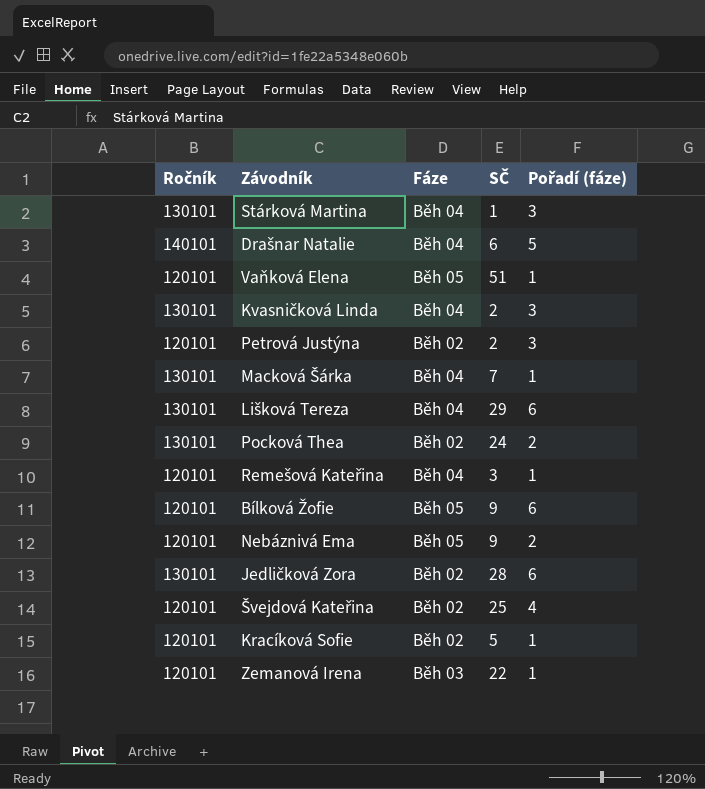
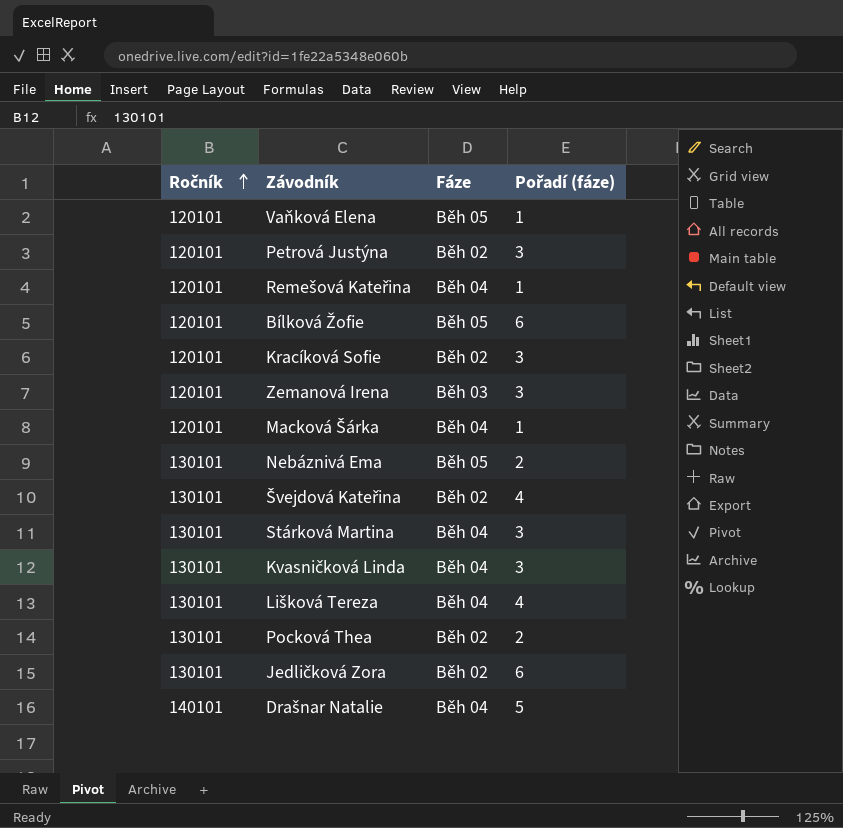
row order: none -> Ročník ascending
column SČ | position: 4 -> none
Kracíková Sofie | Pořadí (fáze): 1 -> 3
Zemanová Irena | Pořadí (fáze): 1 -> 3
Macková Šárka | Ročník: 130101 -> 120101
Nebáznivá Ema | Ročník: 120101 -> 130101
Švejdová Kateřina | Ročník: 120101 -> 130101
Lišková Tereza | Pořadí (fáze): 6 -> 4

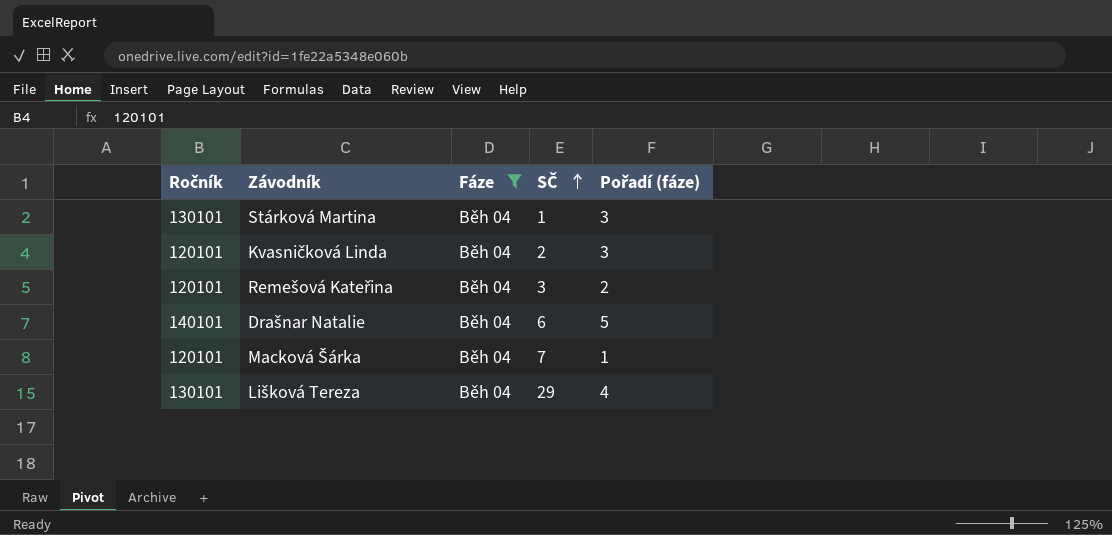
filter: none -> Fáze = Běh 04
row order: Ročník ascending -> SČ ascending
column SČ | position: none -> 4
Kvasničková Linda | Ročník: 130101 -> 120101
Remešová Kateřina | Pořadí (fáze): 1 -> 2

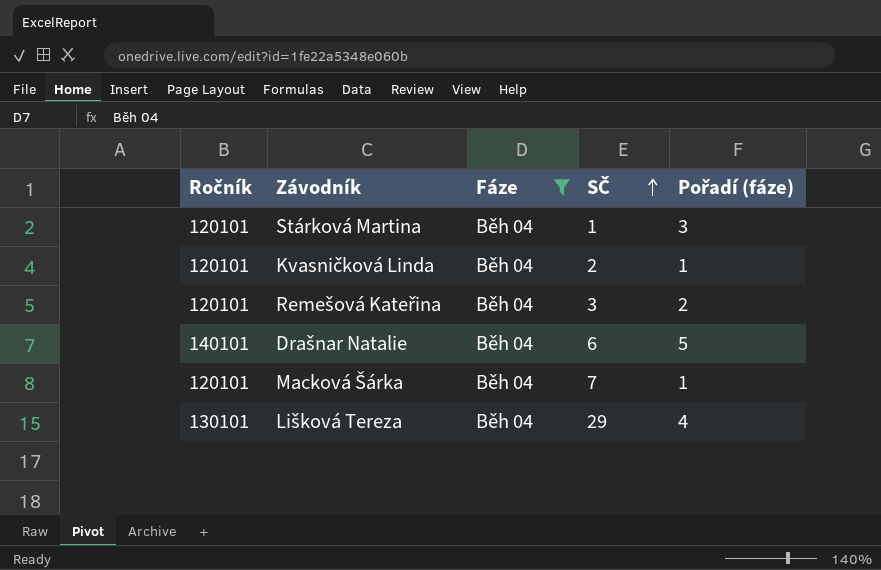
Stárková Martina | Ročník: 130101 -> 120101
Kvasničková Linda | Pořadí (fáze): 3 -> 1

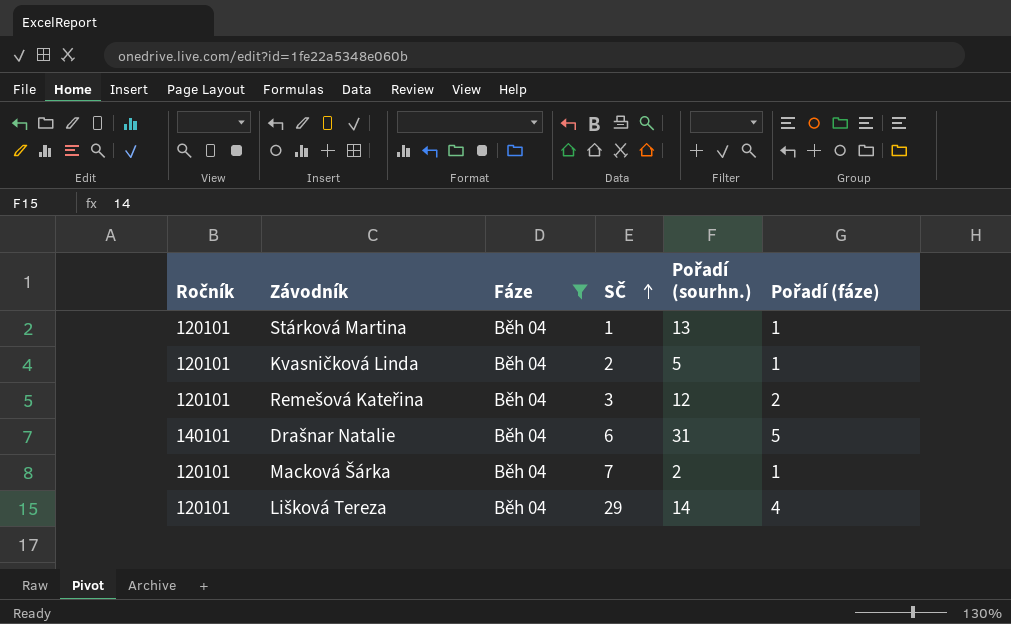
column Pořadí (sourhn.) | position: none -> 5
Stárková Martina | Pořadí (fáze): 3 -> 1
Lišková Tereza | Ročník: 130101 -> 120101

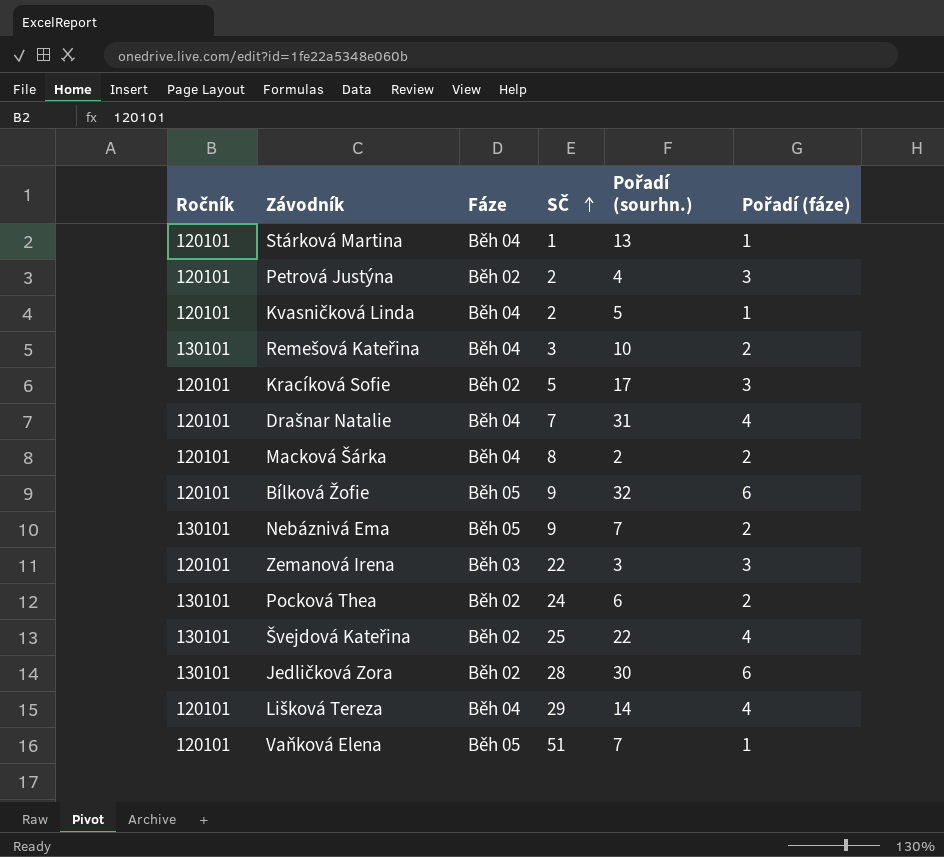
filter: Fáze = Běh 04 -> none
Remešová Kateřina | Ročník: 120101 -> 130101
Remešová Kateřina | Pořadí (sourhn.): 12 -> 10
Drašnar Natalie | Ročník: 140101 -> 120101
Drašnar Natalie | SČ: 6 -> 7
Drašnar Natalie | Pořadí (fáze): 5 -> 4
Macková Šárka | SČ: 7 -> 8
Macková Šárka | Pořadí (fáze): 1 -> 2

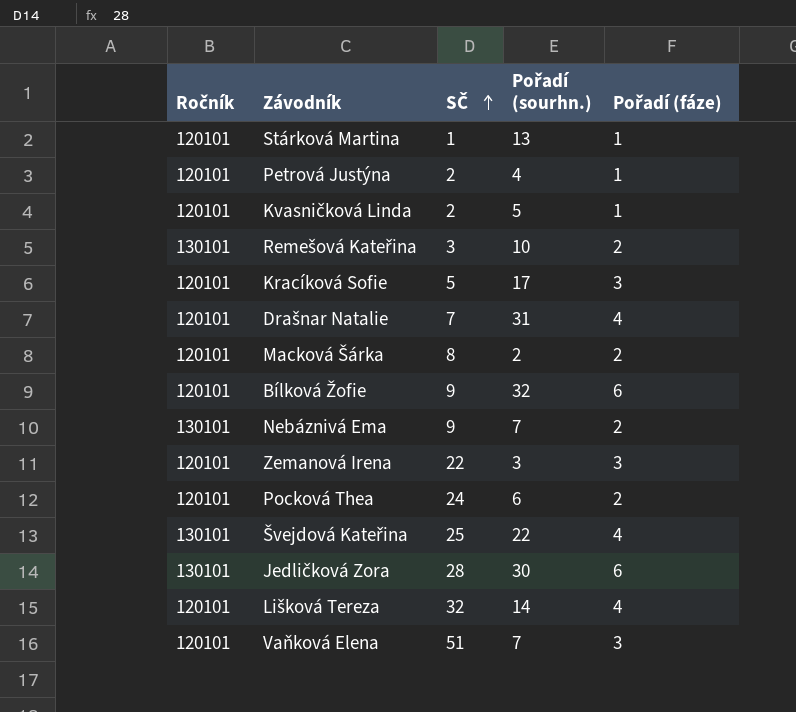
column Fáze | position: 3 -> none
Petrová Justýna | Pořadí (fáze): 3 -> 1
Pocková Thea | Ročník: 130101 -> 120101
Lišková Tereza | SČ: 29 -> 32
Vaňková Elena | Pořadí (fáze): 1 -> 3

